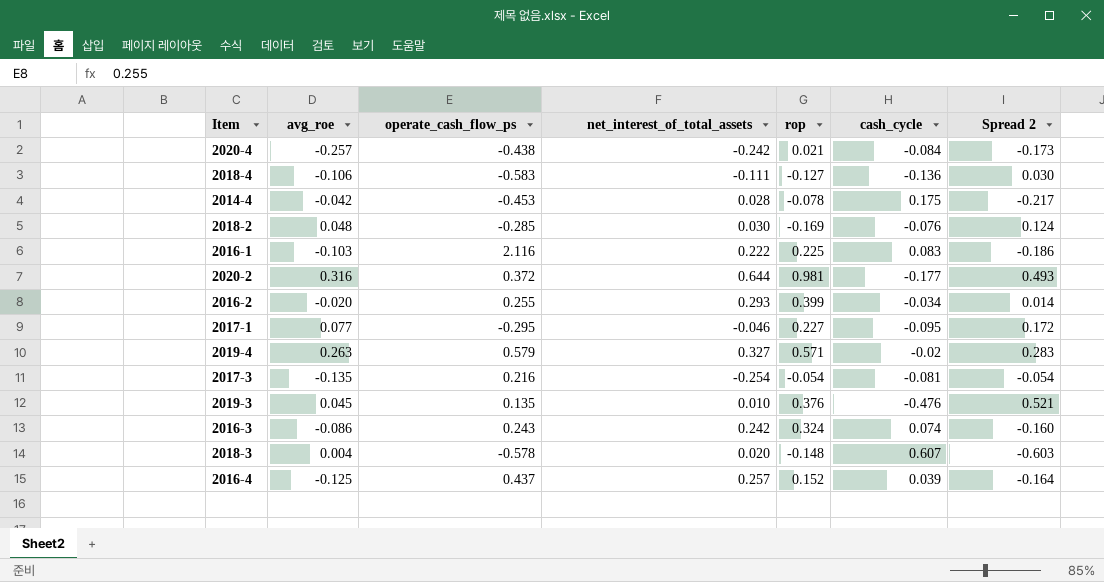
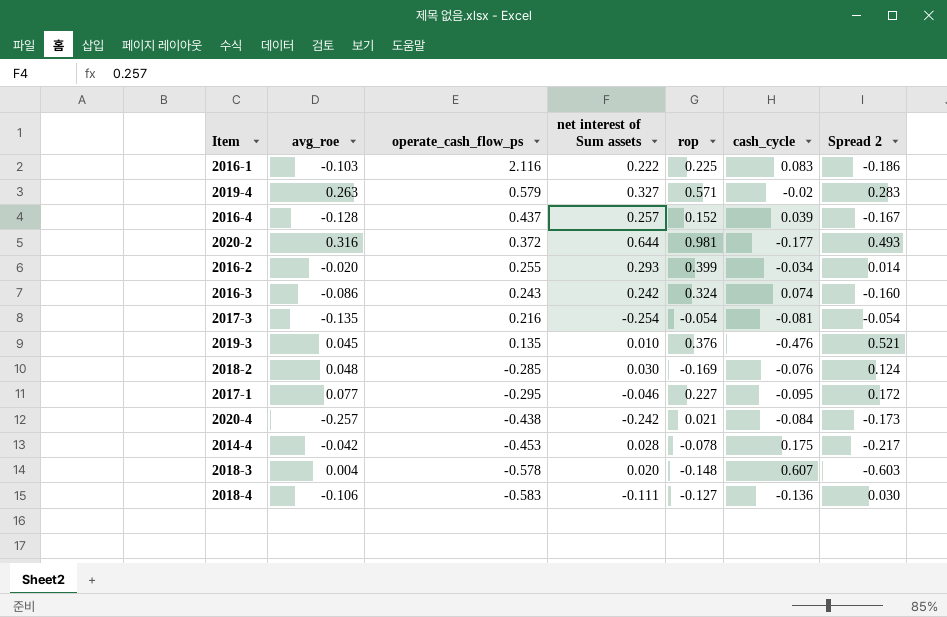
row order: none -> operate_cash_flow_ps descending
column name: net_interest_of_total_assets -> net interest of Sum assets
2016-4 | avg_roe: -0.125 -> -0.128
2016-4 | Spread 2: -0.164 -> -0.167

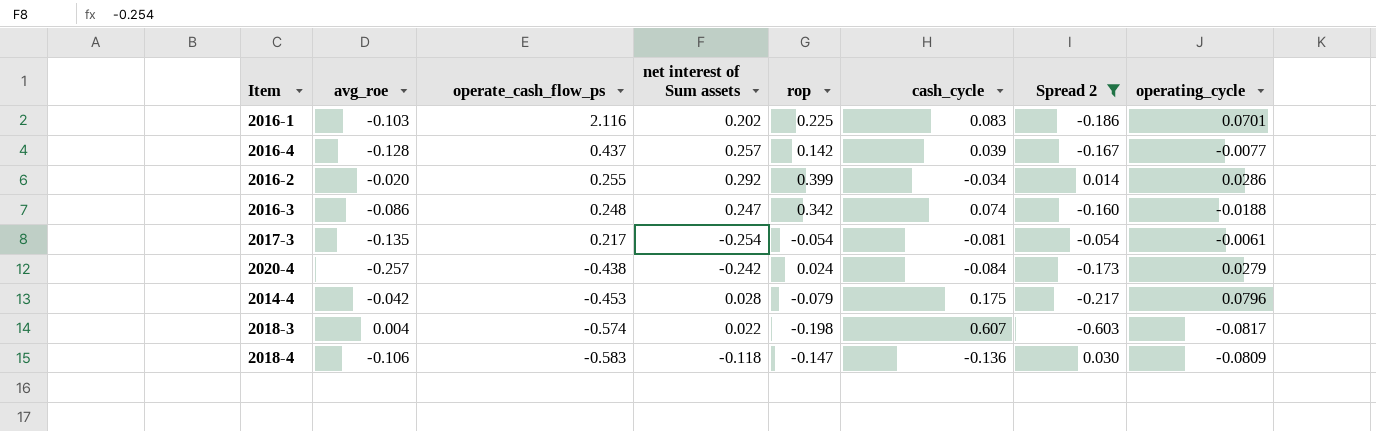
filter: none -> Spread 2 <= 0.030
column operating_cycle | position: none -> 8
2016-1 | net interest of Sum assets: 0.222 -> 0.202
2016-4 | rop: 0.152 -> 0.142
2016-2 | net interest of Sum assets: 0.293 -> 0.292
2016-3 | operate_cash_flow_ps: 0.243 -> 0.248
2016-3 | net interest of Sum assets: 0.242 -> 0.247
2016-3 | rop: 0.324 -> 0.342
2017-3 | operate_cash_flow_ps: 0.216 -> 0.217
2020-4 | rop: 0.021 -> 0.024
2014-4 | rop: -0.078 -> -0.079
2018-3 | operate_cash_flow_ps: -0.578 -> -0.574
2018-3 | net interest of Sum assets: 0.020 -> 0.022
2018-3 | rop: -0.148 -> -0.198
2018-4 | net interest of Sum assets: -0.111 -> -0.118
2018-4 | rop: -0.127 -> -0.147

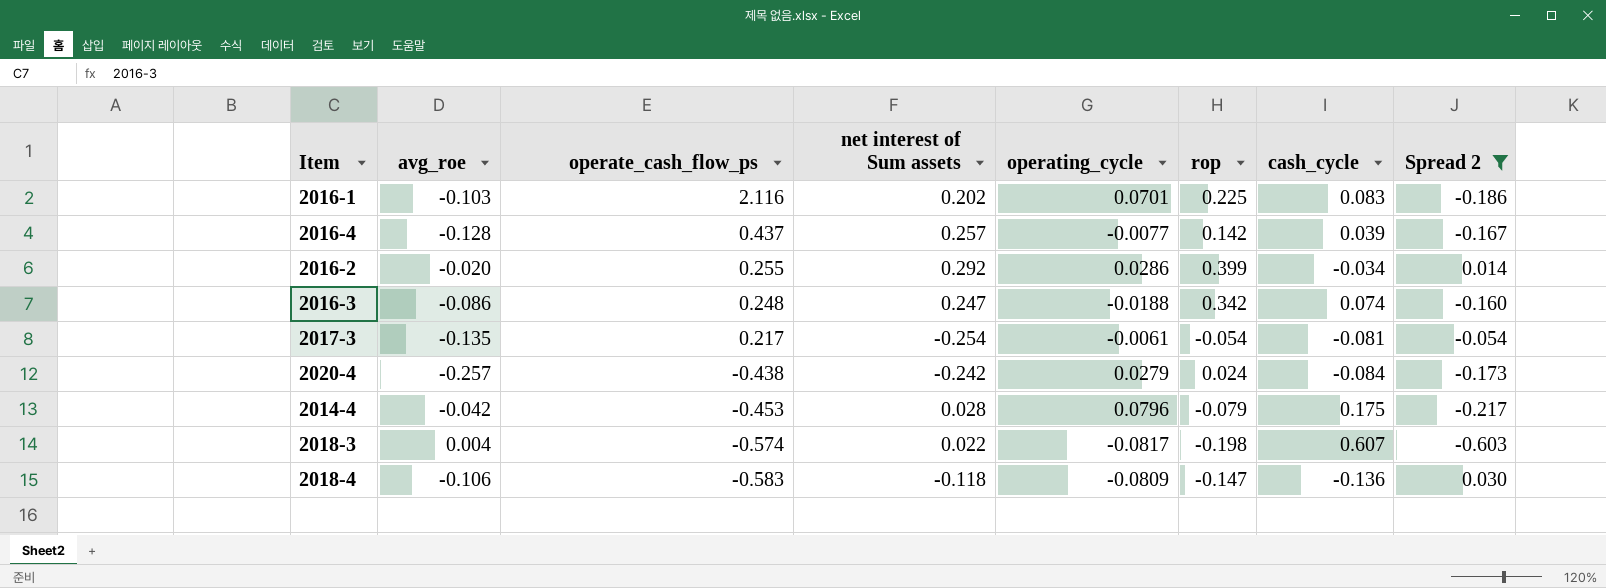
column operating_cycle | position: 8 -> 5

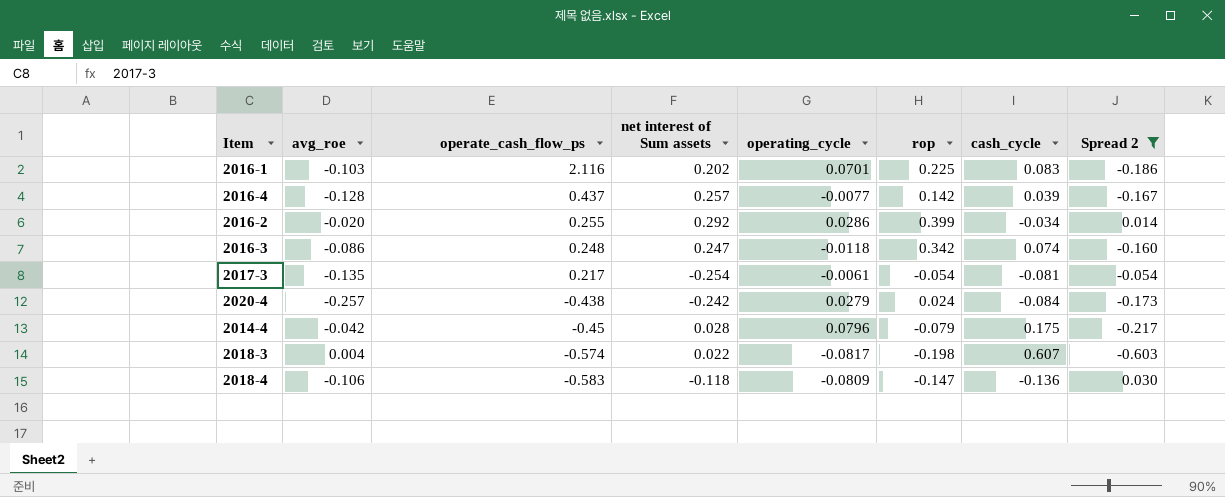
2016-3 | operating_cycle: -0.0188 -> -0.0118
2014-4 | operate_cash_flow_ps: -0.453 -> -0.45

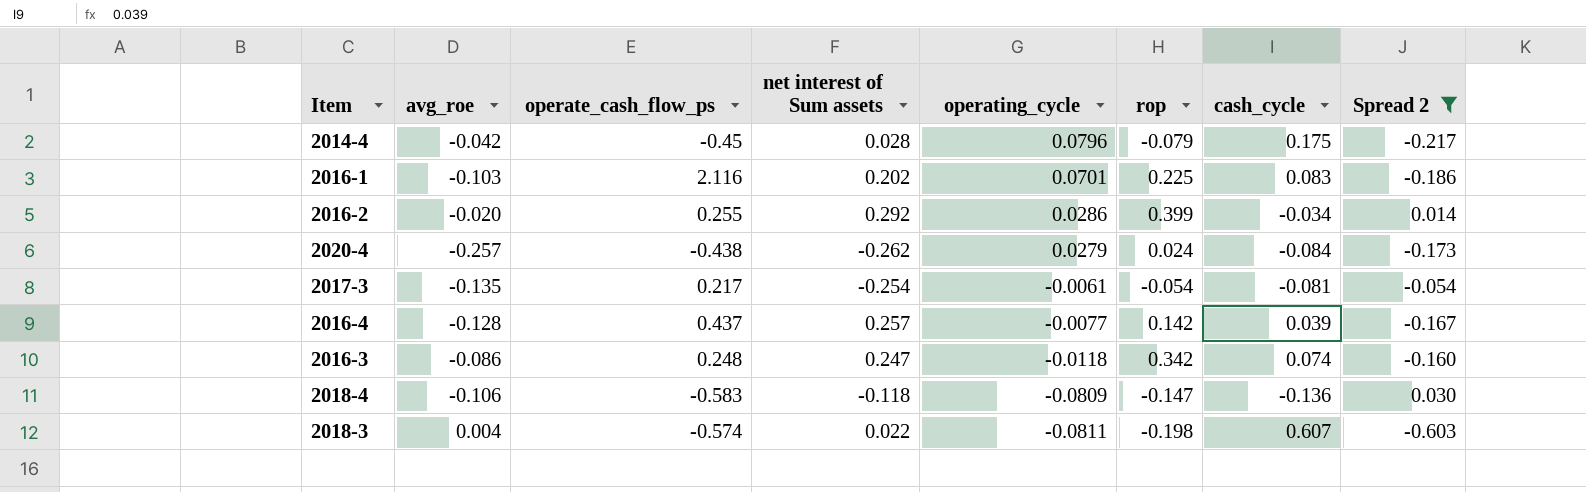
row order: operate_cash_flow_ps descending -> operating_cycle descending
2020-4 | net interest of Sum assets: -0.242 -> -0.262
2018-3 | operating_cycle: -0.0817 -> -0.0811

